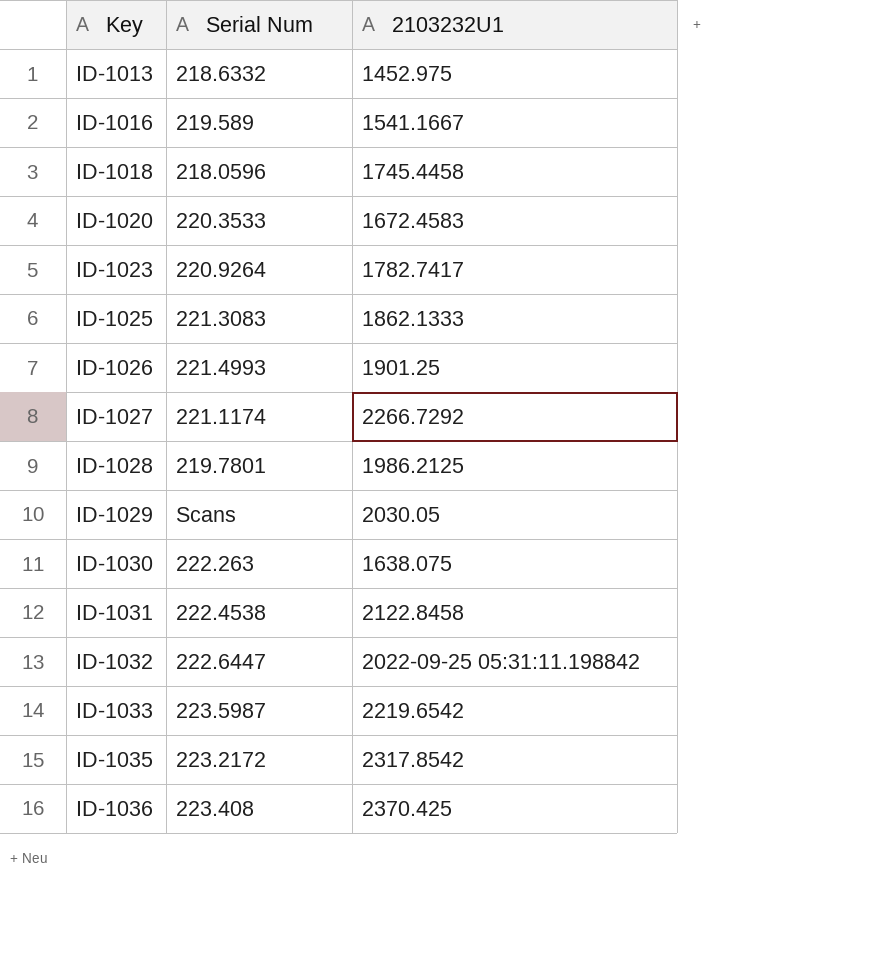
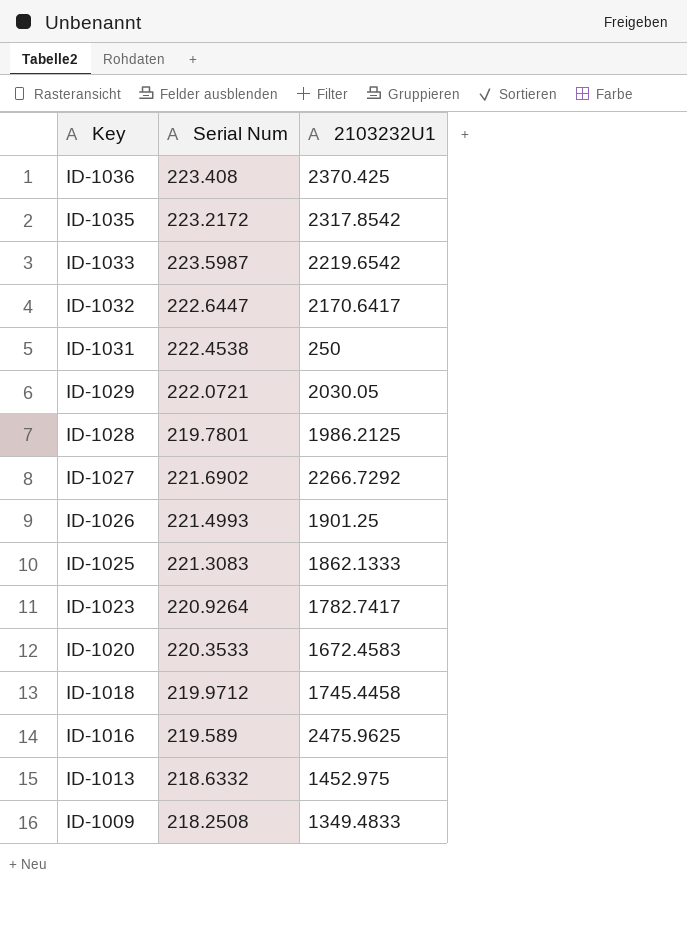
row order: Key ascending -> Key descending
row ID-1030: 222.263 | 1638.075 -> none
ID-1032 | 2103232U1: 2022-09-25 05:31:11.198842 -> 2170.6417
ID-1031 | 2103232U1: 2122.8458 -> 250
ID-1029 | Serial Num: Scans -> 222.0721
ID-1027 | Serial Num: 221.1174 -> 221.6902
ID-1018 | Serial Num: 218.0596 -> 219.9712
ID-1016 | 2103232U1: 1541.1667 -> 2475.9625
row ID-1009: none -> 218.2508 | 1349.4833

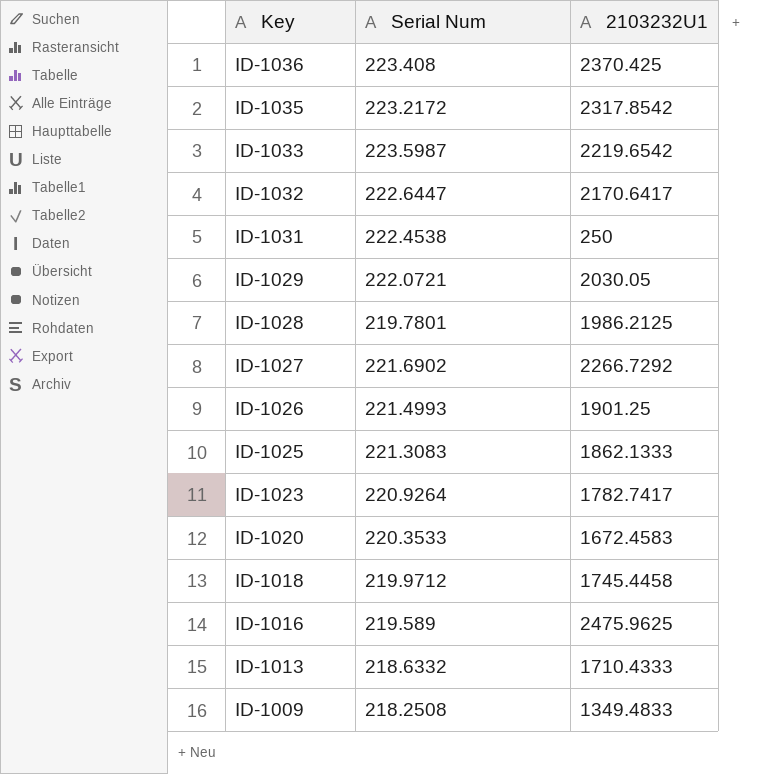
ID-1013 | 2103232U1: 1452.975 -> 1710.4333

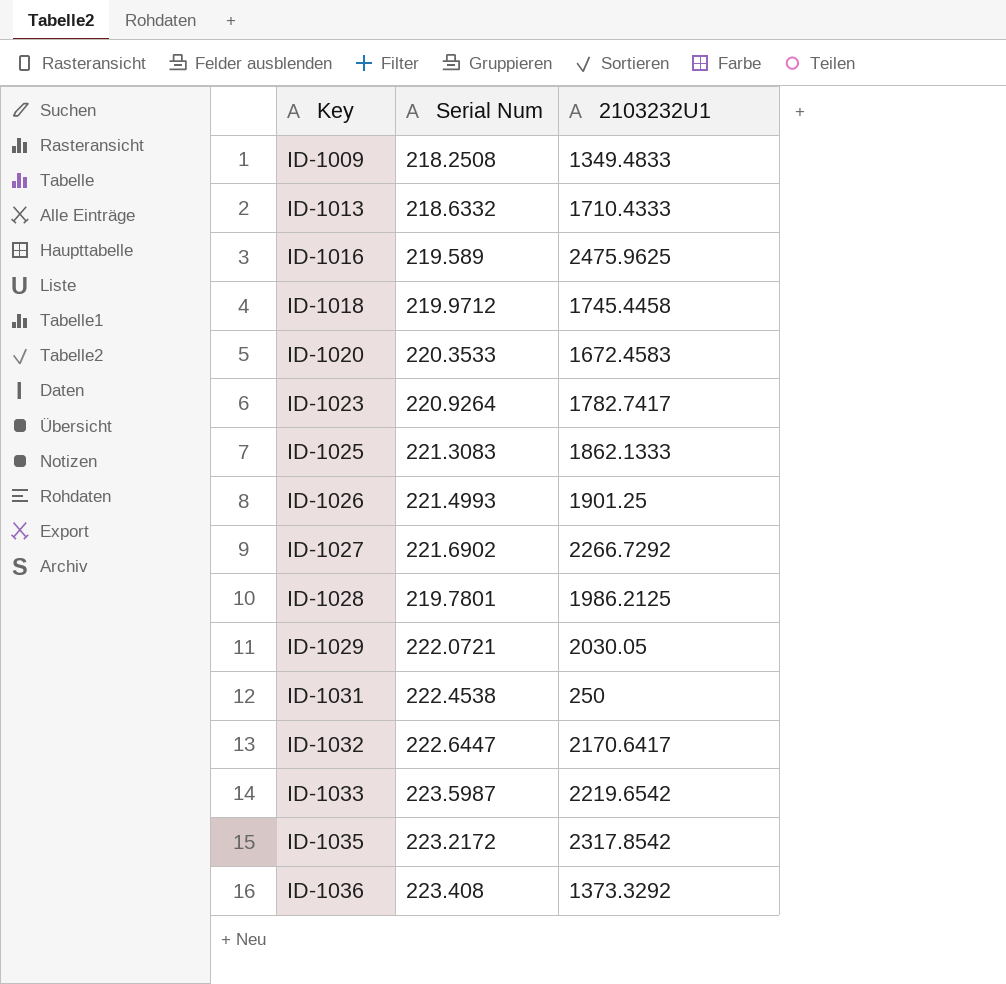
row order: Key descending -> Key ascending
ID-1036 | 2103232U1: 2370.425 -> 1373.3292

